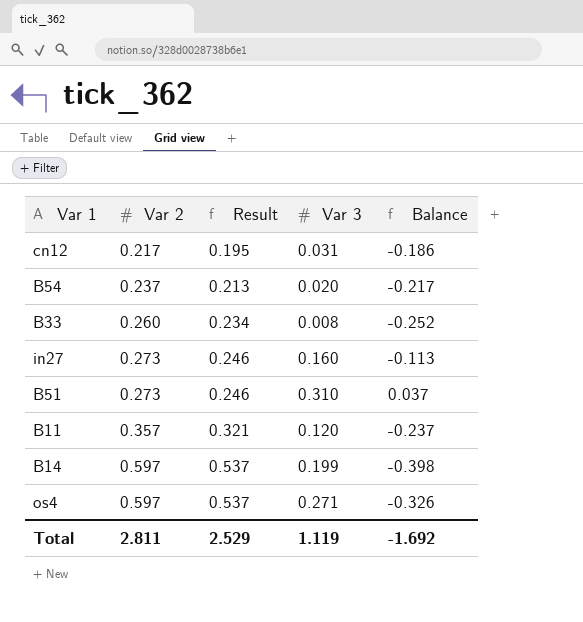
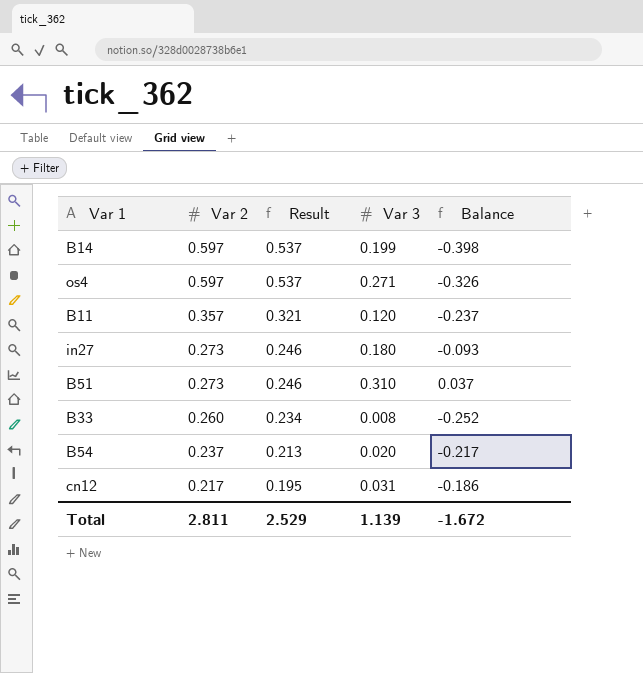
row order: Var 2 ascending -> Var 2 descending
in27 | Var 3: 0.160 -> 0.180
in27 | Balance: -0.113 -> -0.093
Total | Var 3: 1.119 -> 1.139
Total | Balance: -1.692 -> -1.672

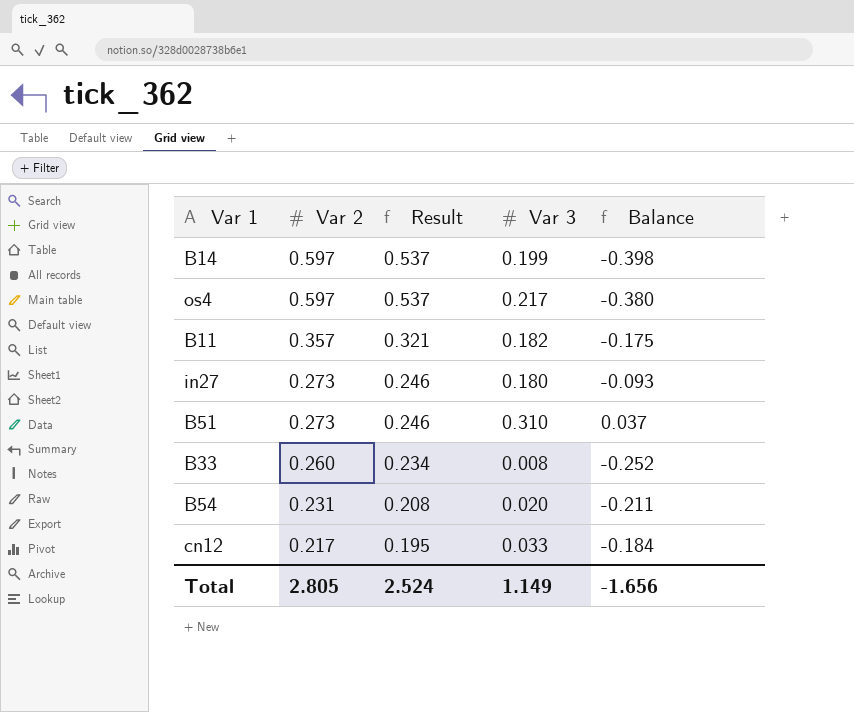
os4 | Var 3: 0.271 -> 0.217
os4 | Balance: -0.326 -> -0.380
B11 | Var 3: 0.120 -> 0.182
B11 | Balance: -0.237 -> -0.175
B54 | Var 2: 0.237 -> 0.231
B54 | Result: 0.213 -> 0.208
B54 | Balance: -0.217 -> -0.211
cn12 | Var 3: 0.031 -> 0.033
cn12 | Balance: -0.186 -> -0.184
Total | Var 2: 2.811 -> 2.805
Total | Result: 2.529 -> 2.524
Total | Var 3: 1.139 -> 1.149
Total | Balance: -1.672 -> -1.656

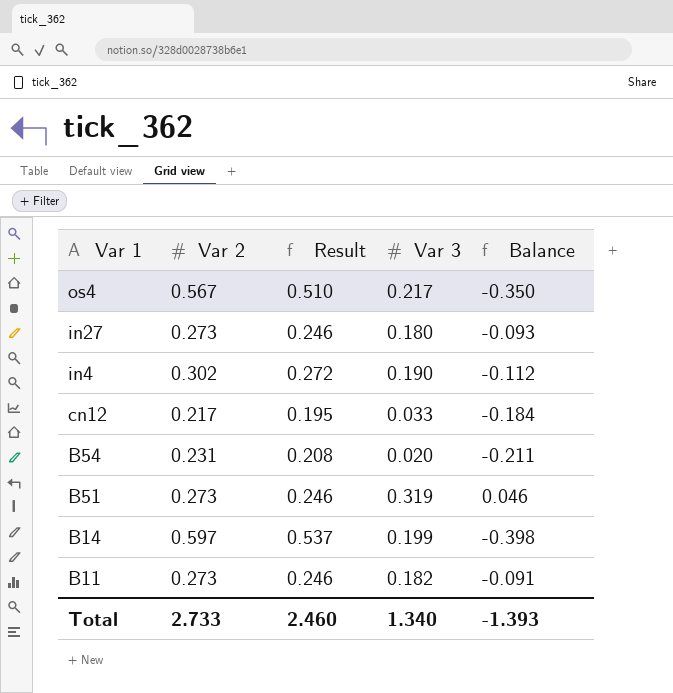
row order: Var 2 descending -> Var 1 descending
row B33: 0.260 | 0.234 | 0.008 | -0.252 -> none
os4 | Var 2: 0.597 -> 0.567
os4 | Result: 0.537 -> 0.510
os4 | Balance: -0.380 -> -0.350
row in4: none -> 0.302 | 0.272 | 0.190 | -0.112
B51 | Var 3: 0.310 -> 0.319
B51 | Balance: 0.037 -> 0.046
B11 | Var 2: 0.357 -> 0.273
B11 | Result: 0.321 -> 0.246
B11 | Balance: -0.175 -> -0.091
Total | Var 2: 2.805 -> 2.733
Total | Result: 2.524 -> 2.460
Total | Var 3: 1.149 -> 1.340
Total | Balance: -1.656 -> -1.393

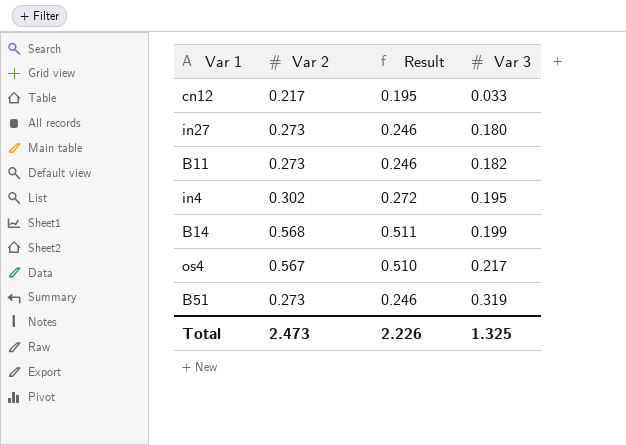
row order: Var 1 descending -> Var 3 ascending
column Balance | formula: [Var 3] - [Var 2] -> none
row B54: 0.231 | 0.208 | 0.020 | -0.211 -> none
in4 | Var 3: 0.190 -> 0.195
B14 | Var 2: 0.597 -> 0.568
B14 | Result: 0.537 -> 0.511
Total | Var 2: 2.733 -> 2.473
Total | Result: 2.460 -> 2.226
Total | Var 3: 1.340 -> 1.325

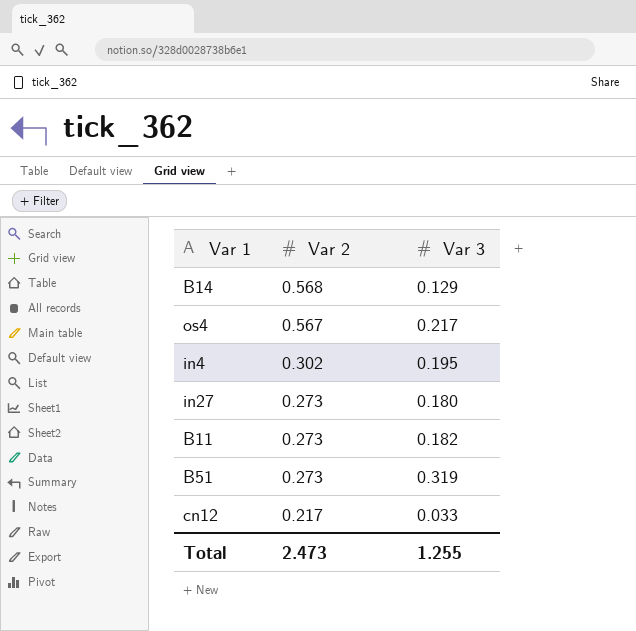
row order: Var 3 ascending -> Var 2 descending
column Result | formula: [Var 2] * 0.9 -> none
B14 | Var 3: 0.199 -> 0.129
Total | Var 3: 1.325 -> 1.255

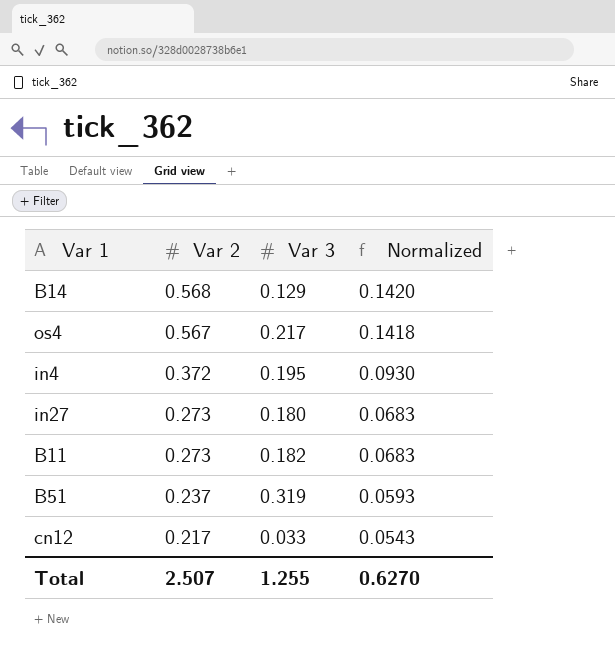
column Normalized | formula: none -> [Var 2] * 0.25
in4 | Var 2: 0.302 -> 0.372
B51 | Var 2: 0.273 -> 0.237
Total | Var 2: 2.473 -> 2.507

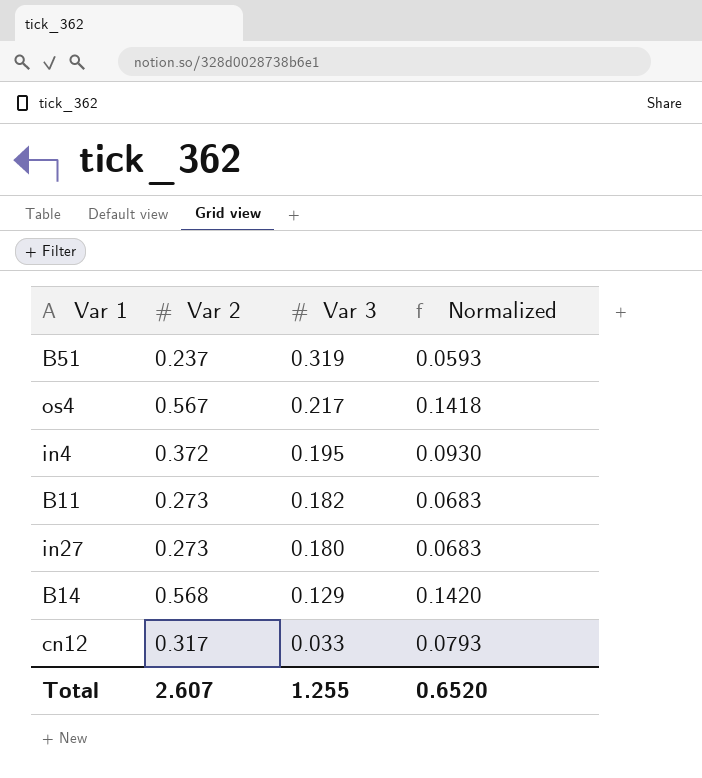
row order: Var 2 descending -> Var 3 descending
cn12 | Var 2: 0.217 -> 0.317
cn12 | Normalized: 0.0543 -> 0.0793
Total | Var 2: 2.507 -> 2.607
Total | Normalized: 0.6270 -> 0.6520

